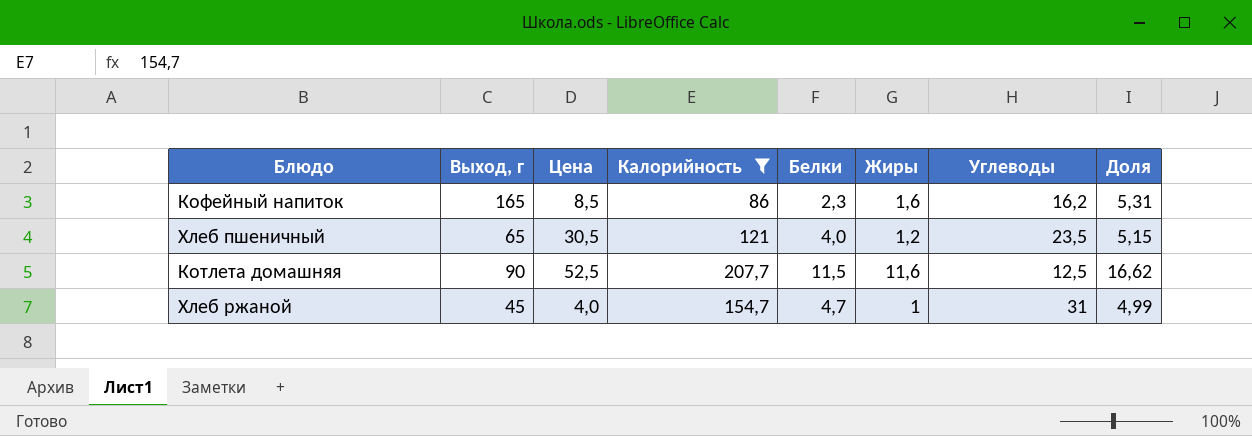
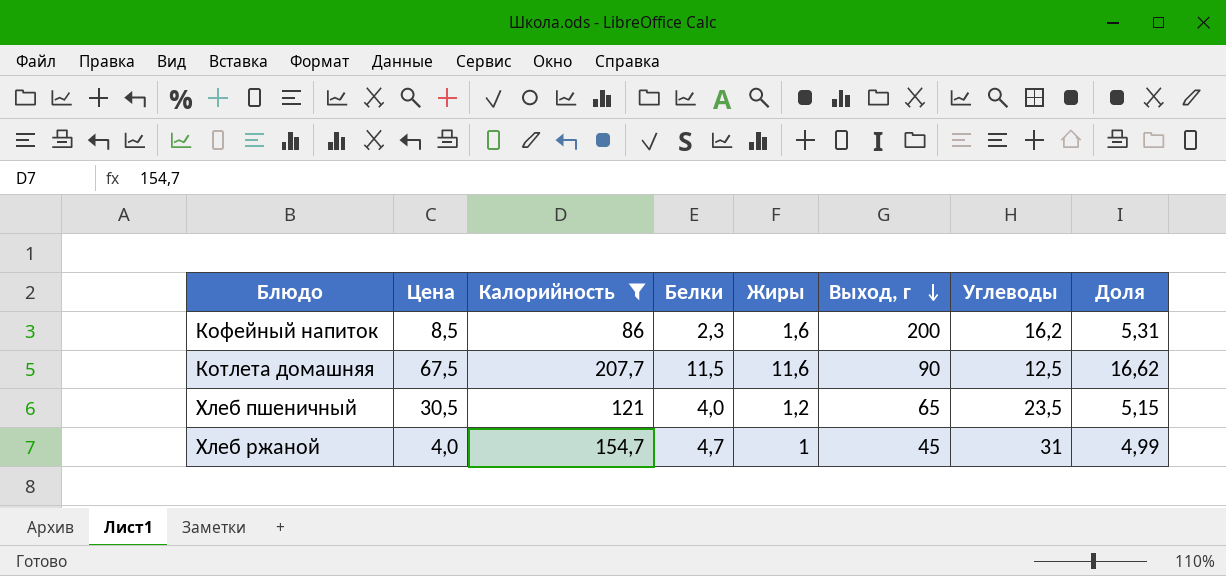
row order: none -> Выход, г descending
column Выход, г | position: 2 -> 6
Кофейный напиток | Выход, г: 165 -> 200
Котлета домашняя | Цена: 52,5 -> 67,5

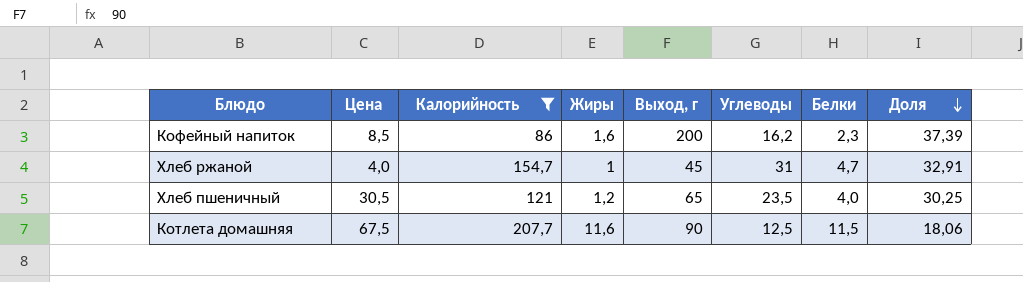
row order: Выход, г descending -> Доля descending
column Белки | position: 4 -> 7
column Доля | formula: [Калорийность] / [Углеводы] -> [Калорийность] / [Белки]

